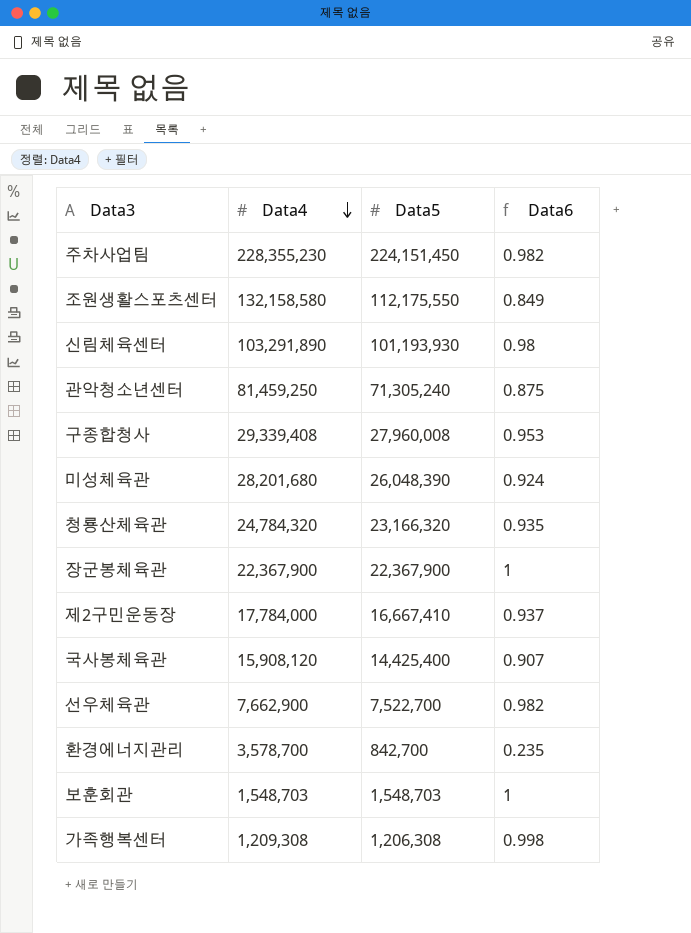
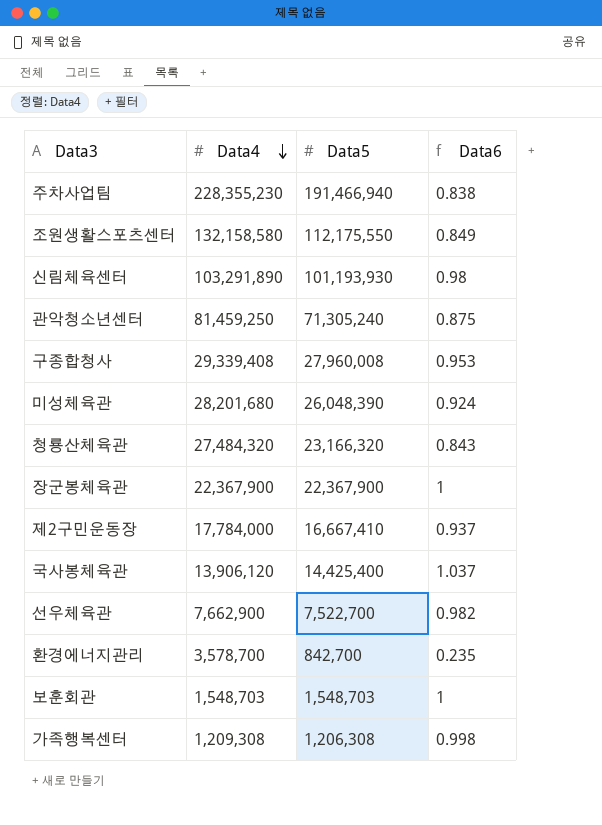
주차사업팀 | Data5: 224,151,450 -> 191,466,940
주차사업팀 | Data6: 0.982 -> 0.838
청룡산체육관 | Data4: 24,784,320 -> 27,484,320
청룡산체육관 | Data6: 0.935 -> 0.843
국사봉체육관 | Data4: 15,908,120 -> 13,906,120
국사봉체육관 | Data6: 0.907 -> 1.037

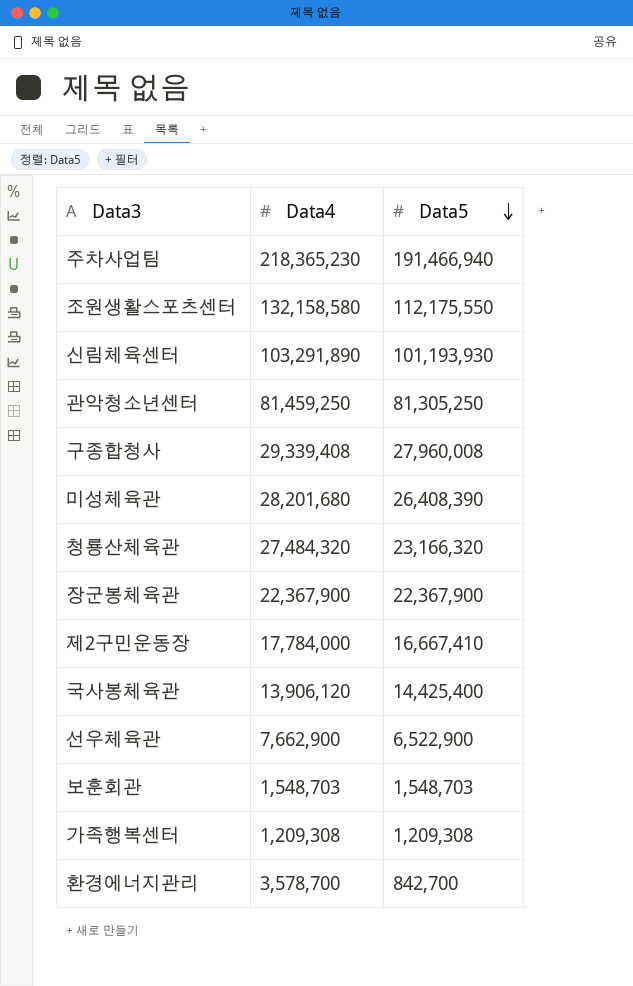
row order: Data4 descending -> Data5 descending
column Data6 | formula: [Data5] / [Data4] -> none
주차사업팀 | Data4: 228,355,230 -> 218,365,230
관악청소년센터 | Data5: 71,305,240 -> 81,305,250
미성체육관 | Data5: 26,048,390 -> 26,408,390
선우체육관 | Data5: 7,522,700 -> 6,522,900
가족행복센터 | Data5: 1,206,308 -> 1,209,308

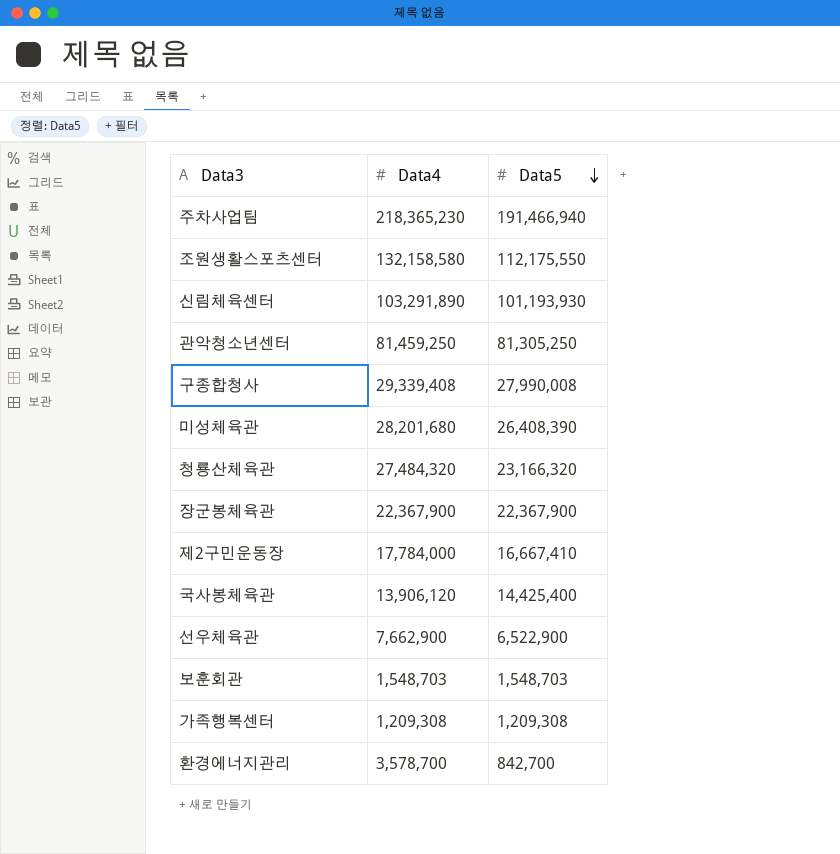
구종합청사 | Data5: 27,960,008 -> 27,990,008

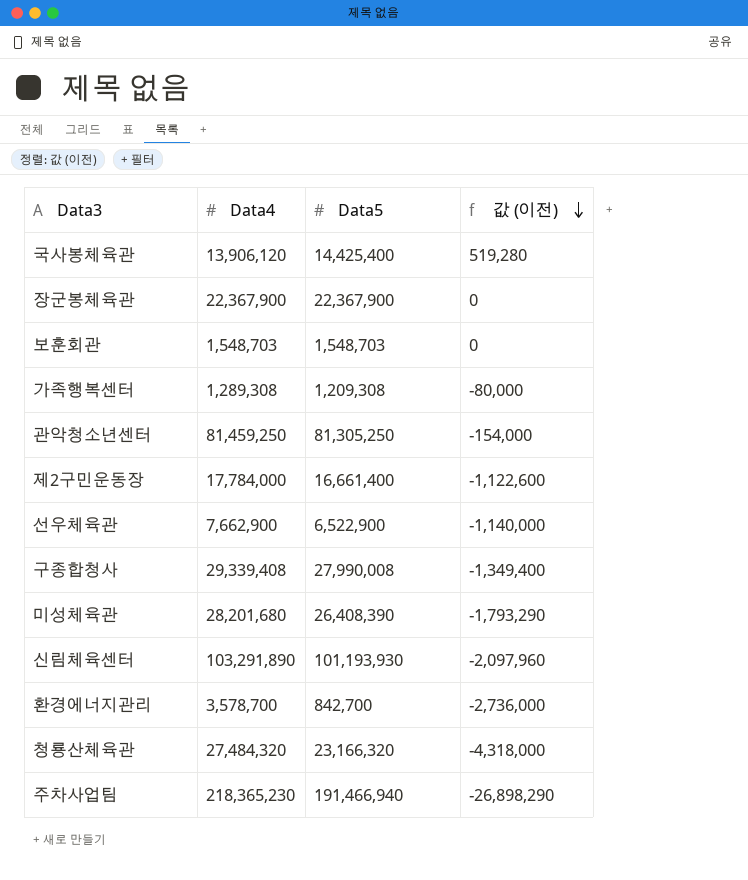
row order: Data5 descending -> 값 (이전) descending
column 값 (이전) | formula: none -> [Data5] - [Data4]
row 조원생활스포츠센터: 132,158,580 | 112,175,550 -> none
가족행복센터 | Data4: 1,209,308 -> 1,289,308
제2구민운동장 | Data5: 16,667,410 -> 16,661,400

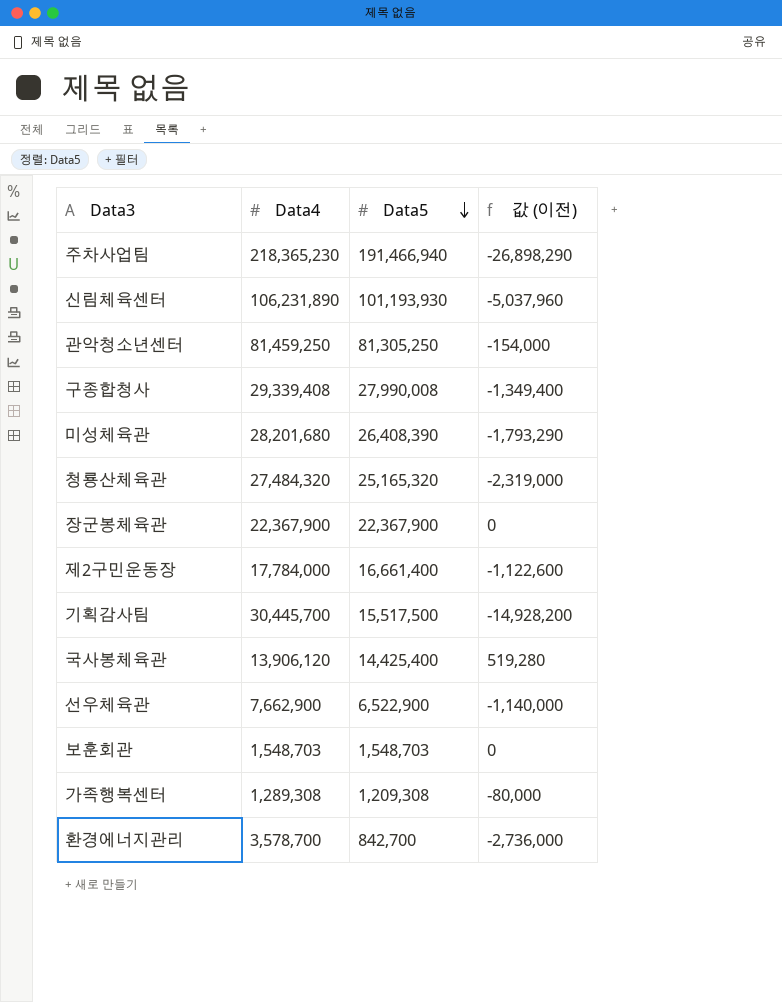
row order: 값 (이전) descending -> Data5 descending
신림체육센터 | Data4: 103,291,890 -> 106,231,890
신림체육센터 | 값 (이전): -2,097,960 -> -5,037,960
청룡산체육관 | Data5: 23,166,320 -> 25,165,320
청룡산체육관 | 값 (이전): -4,318,000 -> -2,319,000
row 기획감사팀: none -> 30,445,700 | 15,517,500 | -14,928,200

